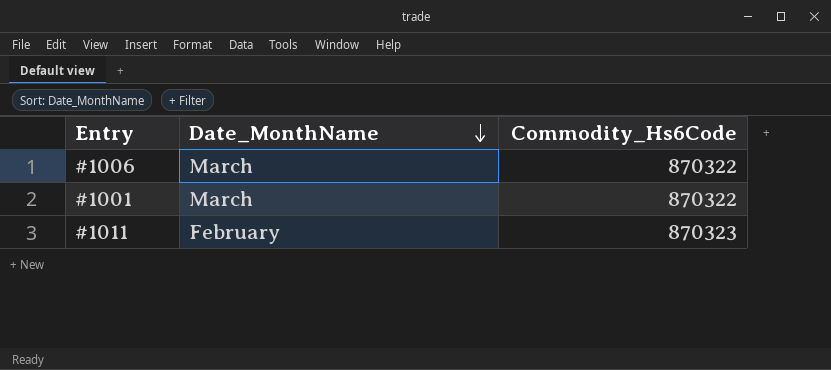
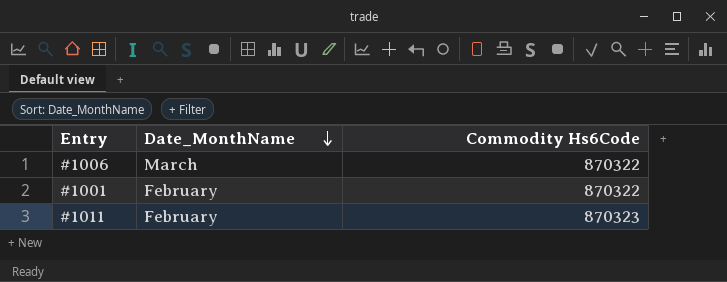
column name: Commodity_Hs6Code -> Commodity Hs6Code
#1001 | Date_MonthName: March -> February

